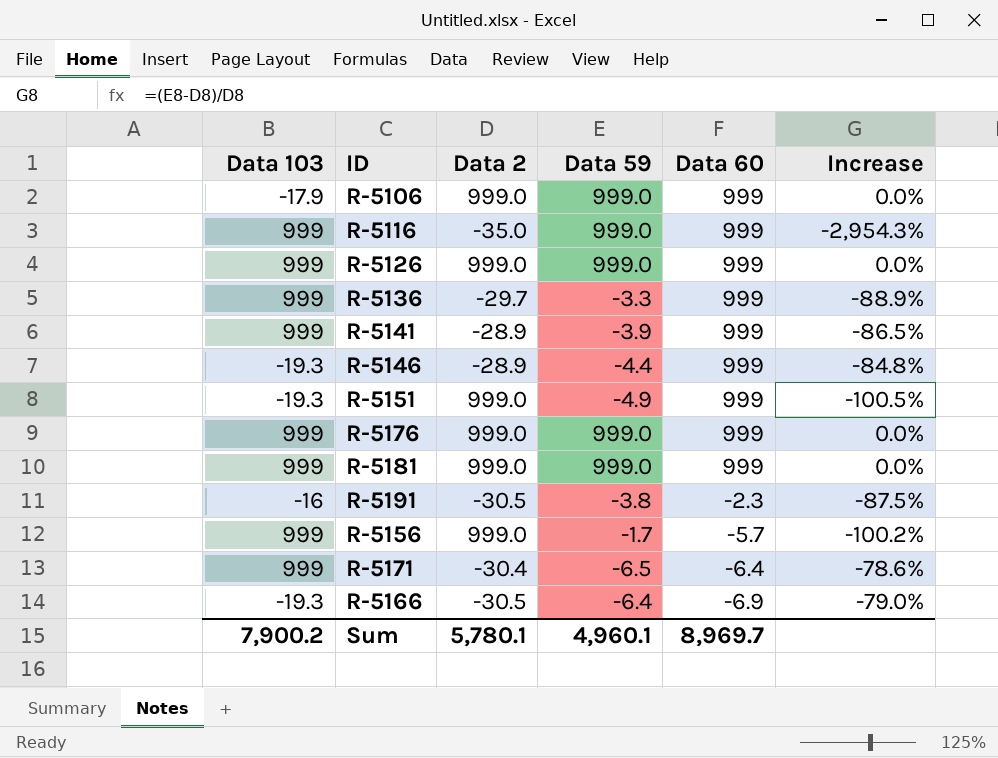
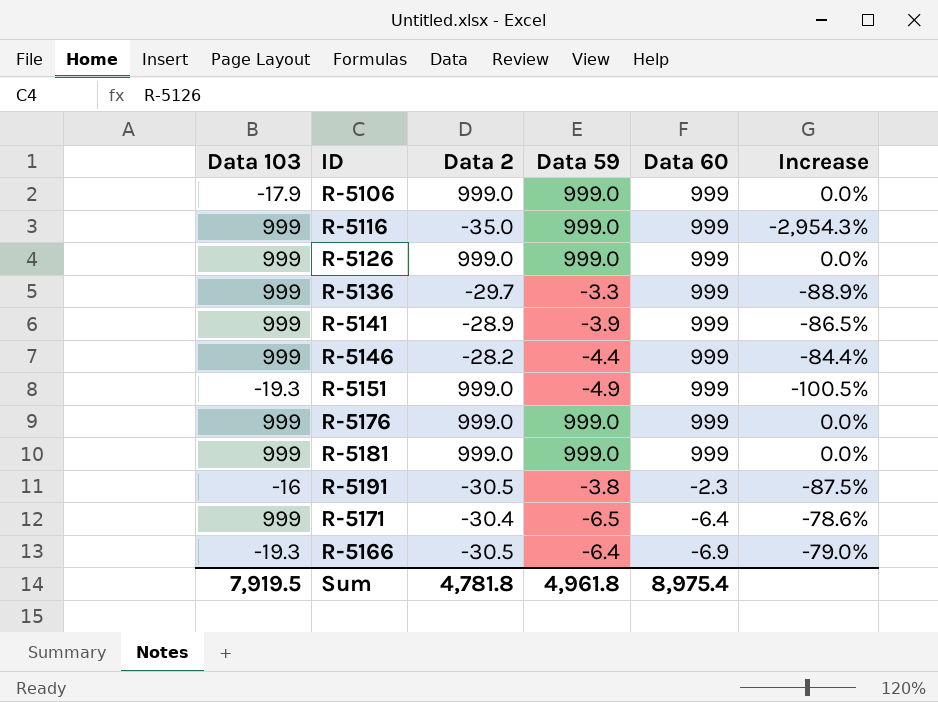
row R-5156: 999 | 999.0 | -1.7 | -5.7 | -100.2% -> none
R-5146 | Data 103: -19.3 -> 999
R-5146 | Data 2: -28.9 -> -28.2
R-5146 | Increase: -84.8% -> -84.4%
Sum | Data 103: 7,900.2 -> 7,919.5
Sum | Data 2: 5,780.1 -> 4,781.8
Sum | Data 59: 4,960.1 -> 4,961.8
Sum | Data 60: 8,969.7 -> 8,975.4

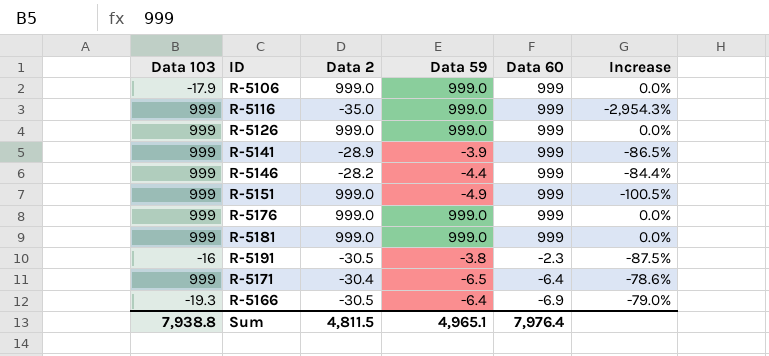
row R-5136: 999 | -29.7 | -3.3 | 999 | -88.9% -> none
R-5151 | Data 103: -19.3 -> 999
Sum | Data 103: 7,919.5 -> 7,938.8
Sum | Data 2: 4,781.8 -> 4,811.5
Sum | Data 59: 4,961.8 -> 4,965.1
Sum | Data 60: 8,975.4 -> 7,976.4

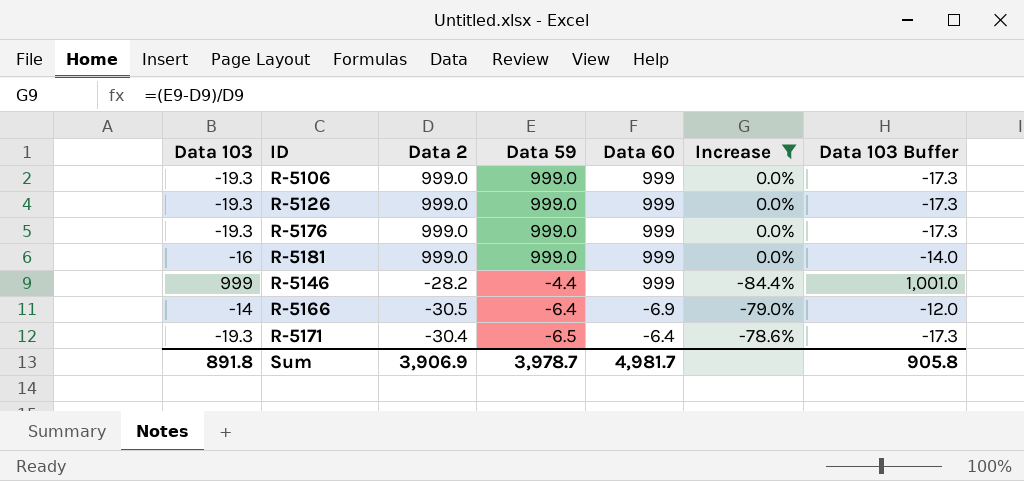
filter: none -> Increase >= -84.4%
row order: Data 60 descending -> Data 59 descending
column Data 103 Buffer | formula: none -> [Data 103] + 2
R-5106 | Data 103: -17.9 -> -19.3
R-5126 | Data 103: 999 -> -19.3
R-5176 | Data 103: 999 -> -19.3
R-5181 | Data 103: 999 -> -16
R-5166 | Data 103: -19.3 -> -14
R-5171 | Data 103: 999 -> -19.3
Sum | Data 103: 7,938.8 -> 891.8
Sum | Data 2: 4,811.5 -> 3,906.9
Sum | Data 59: 4,965.1 -> 3,978.7
Sum | Data 60: 7,976.4 -> 4,981.7

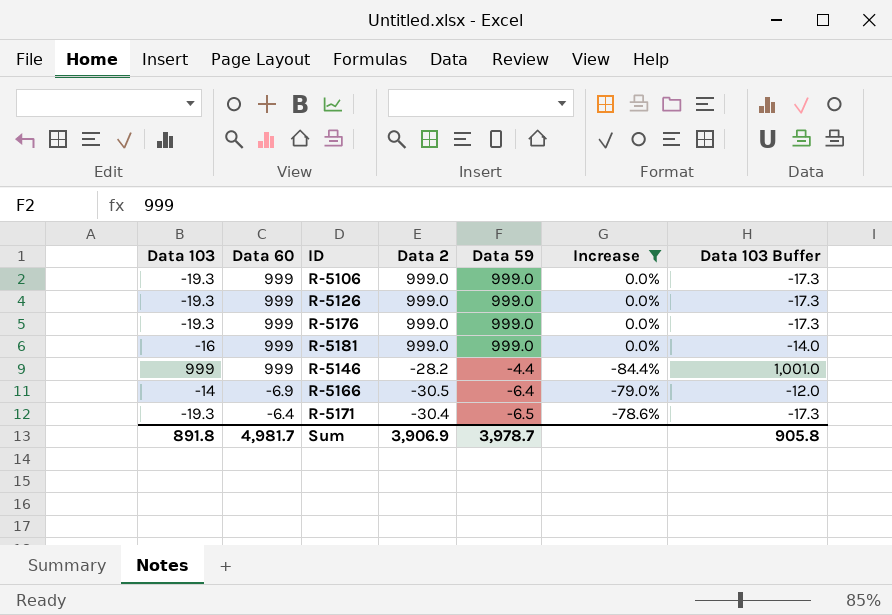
column Data 60 | position: 5 -> 2

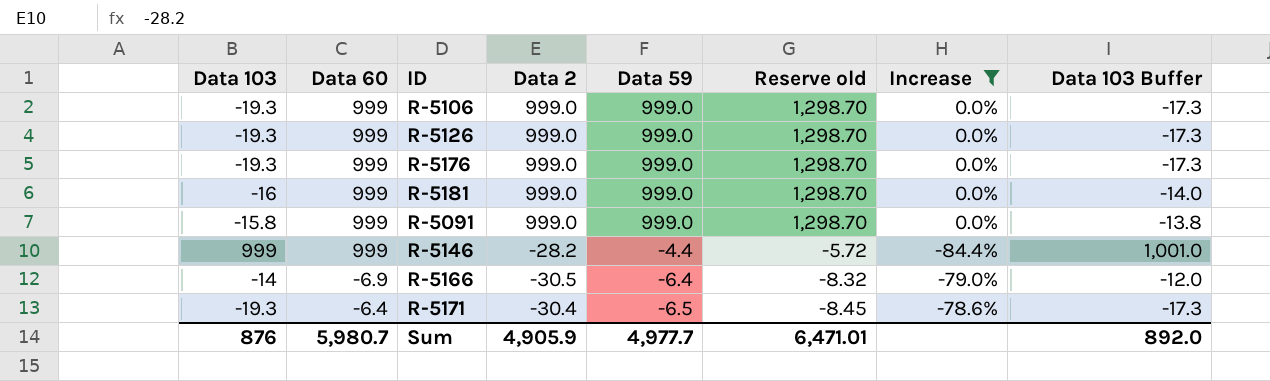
column Reserve old | formula: none -> [Data 59] * 1.3
row R-5091: none -> -15.8 | 999 | 999.0 | 999.0 | 1,298.70 | 0.0% | -13.8
Sum | Data 103: 891.8 -> 876
Sum | Data 60: 4,981.7 -> 5,980.7
Sum | Data 2: 3,906.9 -> 4,905.9
Sum | Data 59: 3,978.7 -> 4,977.7
Sum | Data 103 Buffer: 905.8 -> 892.0

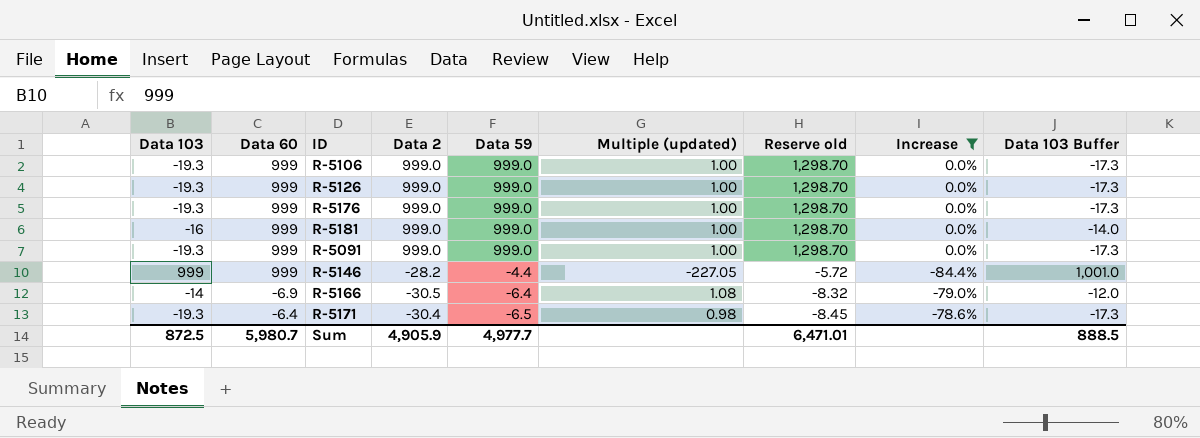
column Multiple (updated) | formula: none -> [Data 60] / [Data 59]
R-5091 | Data 103: -15.8 -> -19.3
R-5091 | Data 103 Buffer: -13.8 -> -17.3
Sum | Data 103: 876 -> 872.5
Sum | Data 103 Buffer: 892.0 -> 888.5

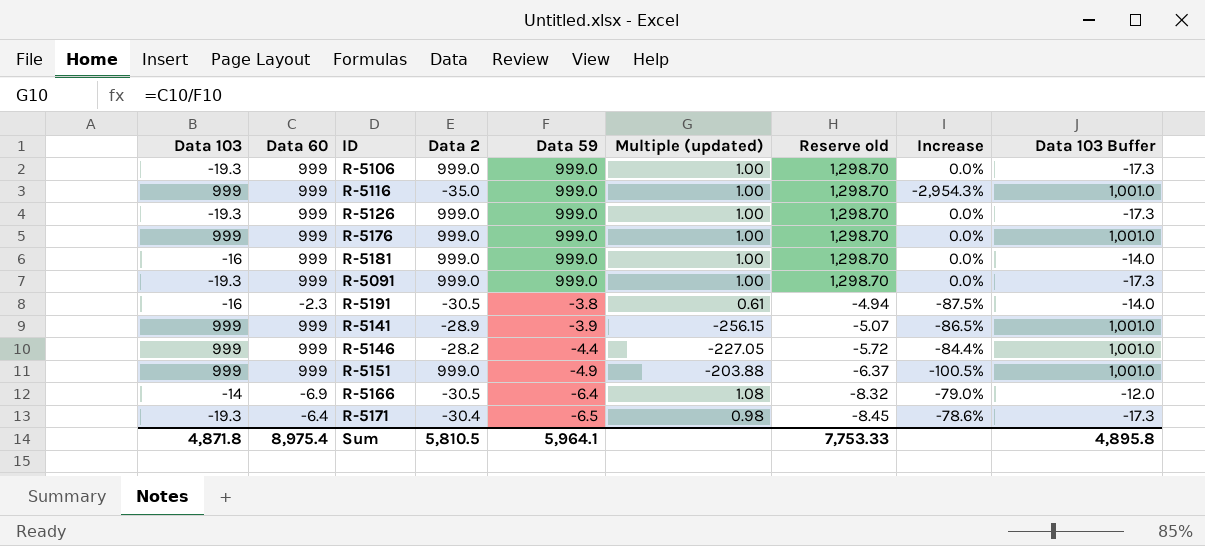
filter: Increase >= -84.4% -> none
R-5176 | Data 103: -19.3 -> 999
R-5176 | Data 103 Buffer: -17.3 -> 1,001.0
Sum | Data 103: 872.5 -> 4,871.8
Sum | Data 60: 5,980.7 -> 8,975.4
Sum | Data 2: 4,905.9 -> 5,810.5
Sum | Data 59: 4,977.7 -> 5,964.1
Sum | Reserve old: 6,471.01 -> 7,753.33
Sum | Data 103 Buffer: 888.5 -> 4,895.8

